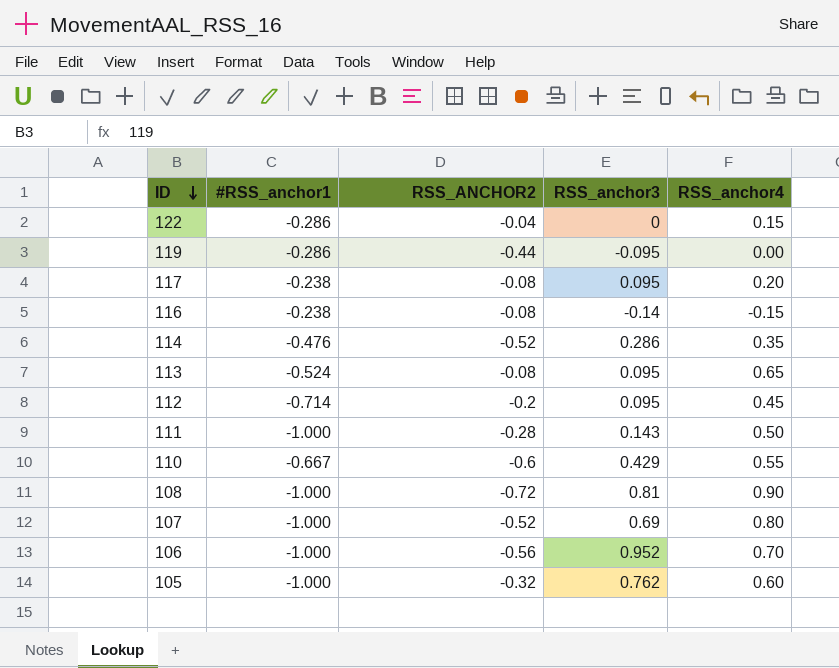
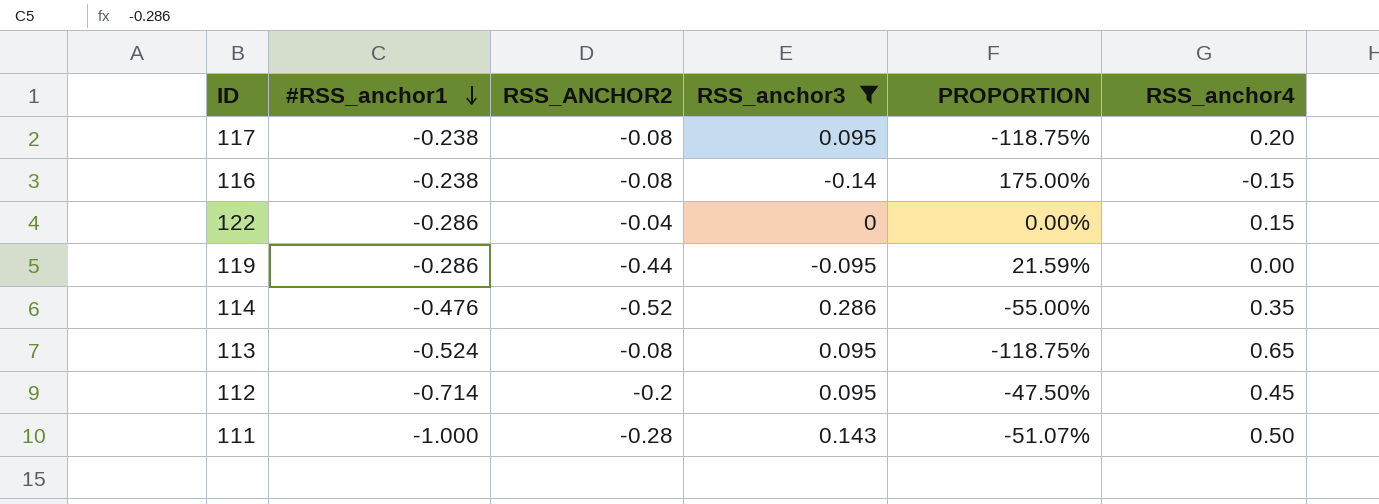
filter: none -> RSS_anchor3 <= 0.286
row order: ID descending -> #RSS_anchor1 descending
column PROPORTION | formula: none -> [RSS_anchor3] / [RSS_ANCHOR2]

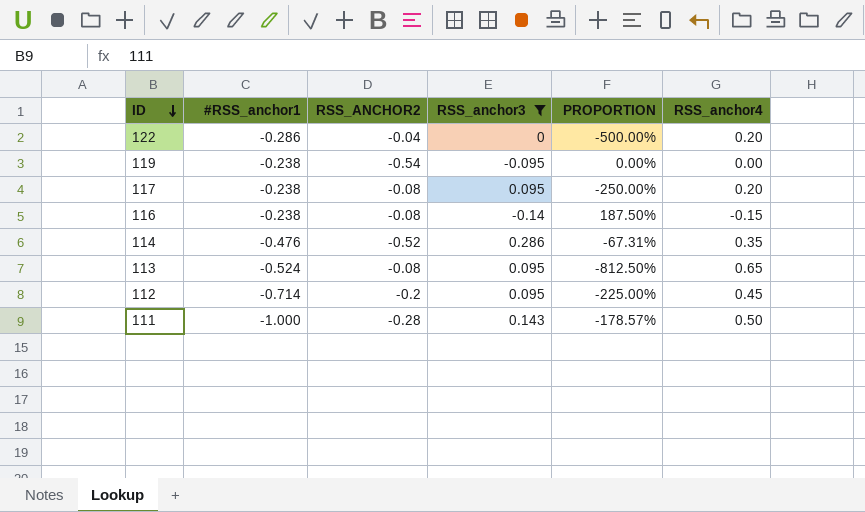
row order: #RSS_anchor1 descending -> ID descending
column PROPORTION | formula: [RSS_anchor3] / [RSS_ANCHOR2] -> [RSS_anchor4] / [RSS_ANCHOR2]
122 | RSS_anchor4: 0.15 -> 0.20
119 | #RSS_anchor1: -0.286 -> -0.238
119 | RSS_ANCHOR2: -0.44 -> -0.54

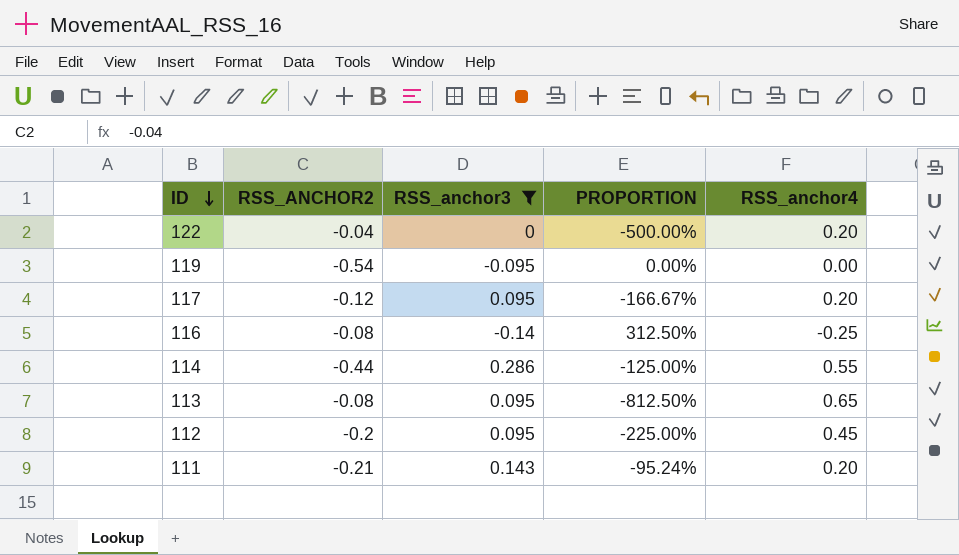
column #RSS_anchor1 | position: 2 -> none
117 | RSS_ANCHOR2: -0.08 -> -0.12
117 | PROPORTION: -250.00% -> -166.67%
116 | PROPORTION: 187.50% -> 312.50%
116 | RSS_anchor4: -0.15 -> -0.25
114 | RSS_ANCHOR2: -0.52 -> -0.44
114 | PROPORTION: -67.31% -> -125.00%
114 | RSS_anchor4: 0.35 -> 0.55
111 | RSS_ANCHOR2: -0.28 -> -0.21
111 | PROPORTION: -178.57% -> -95.24%
111 | RSS_anchor4: 0.50 -> 0.20

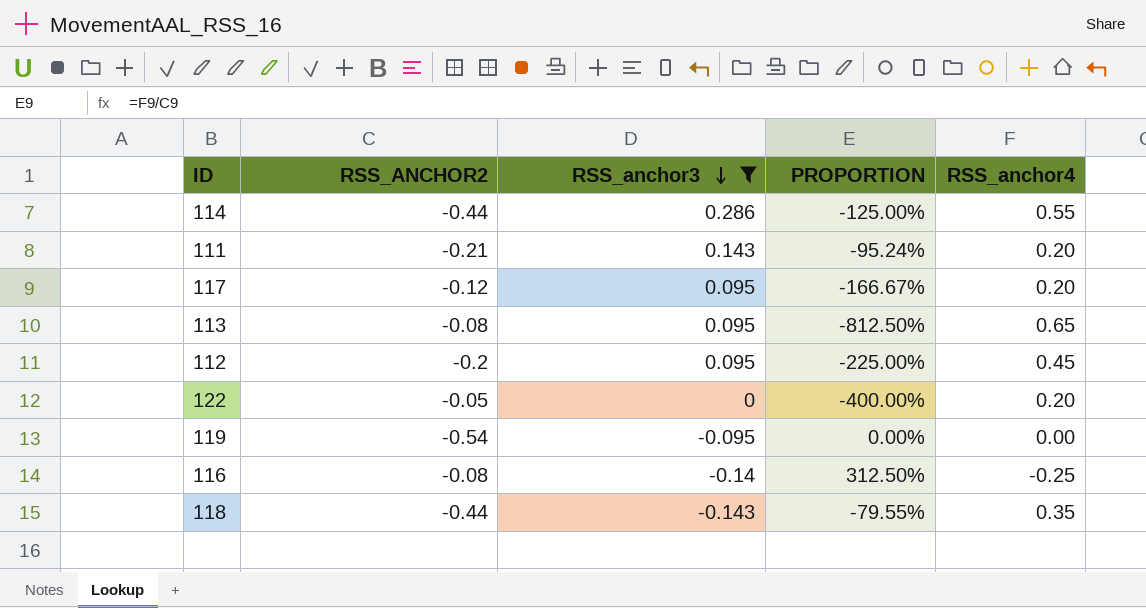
row order: ID descending -> RSS_anchor3 descending
122 | RSS_ANCHOR2: -0.04 -> -0.05
122 | PROPORTION: -500.00% -> -400.00%
row 118: none -> -0.44 | -0.143 | -79.55% | 0.35

